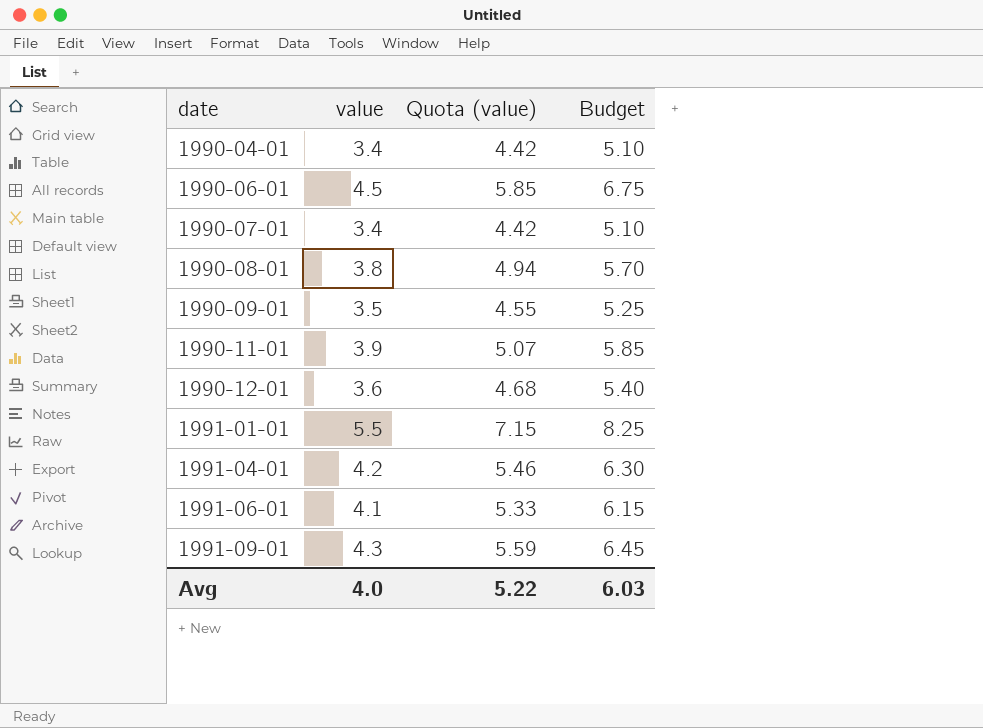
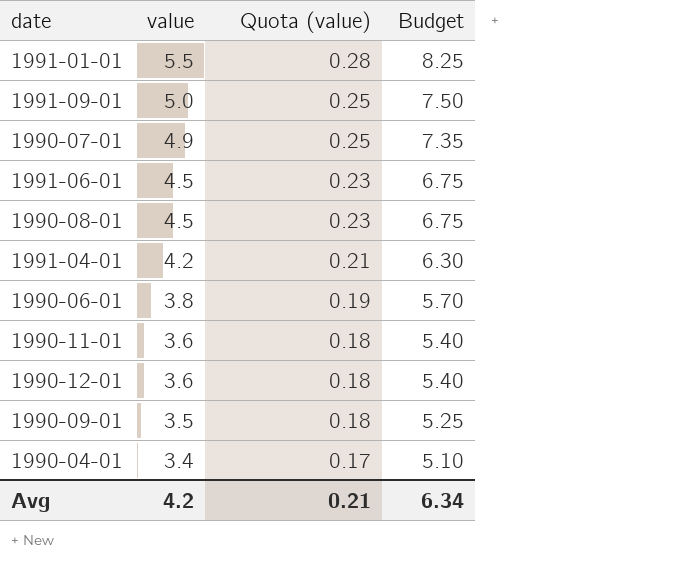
row order: date ascending -> value descending
column Quota (value) | formula: [value] * 1.3 -> [value] * 0.05
1991-09-01 | value: 4.3 -> 5.0
1991-09-01 | Budget: 6.45 -> 7.50
1990-07-01 | value: 3.4 -> 4.9
1990-07-01 | Budget: 5.10 -> 7.35
1991-06-01 | value: 4.1 -> 4.5
1991-06-01 | Budget: 6.15 -> 6.75
1990-08-01 | value: 3.8 -> 4.5
1990-08-01 | Budget: 5.70 -> 6.75
1990-06-01 | value: 4.5 -> 3.8
1990-06-01 | Budget: 6.75 -> 5.70
1990-11-01 | value: 3.9 -> 3.6
1990-11-01 | Budget: 5.85 -> 5.40
Avg | value: 4.0 -> 4.2
Avg | Quota (value): 5.22 -> 0.21
Avg | Budget: 6.03 -> 6.34

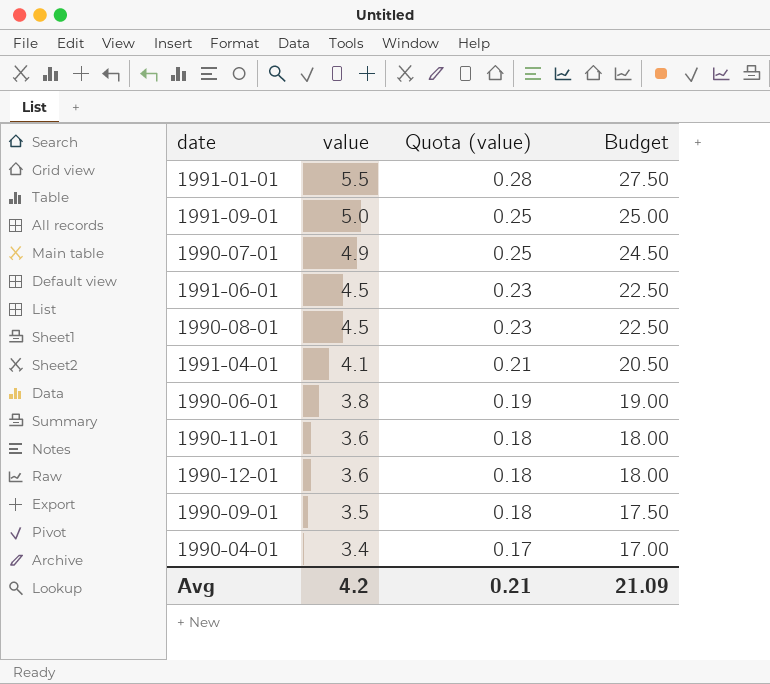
column Budget | formula: [value] * 1.5 -> [value] * 5
1991-04-01 | value: 4.2 -> 4.1
Avg | Budget: 6.34 -> 21.09

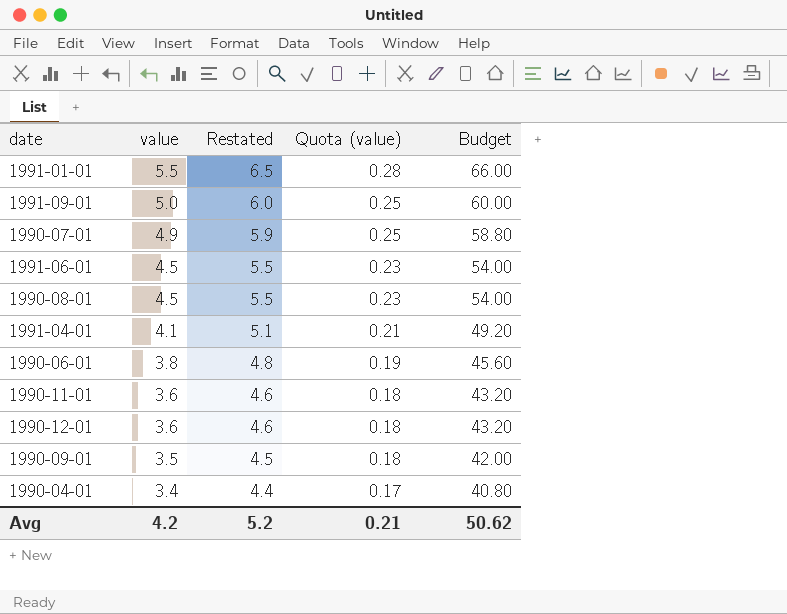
column Restated | formula: none -> [value] + 1
column Budget | formula: [value] * 5 -> [value] * 12
Avg | Budget: 21.09 -> 50.62

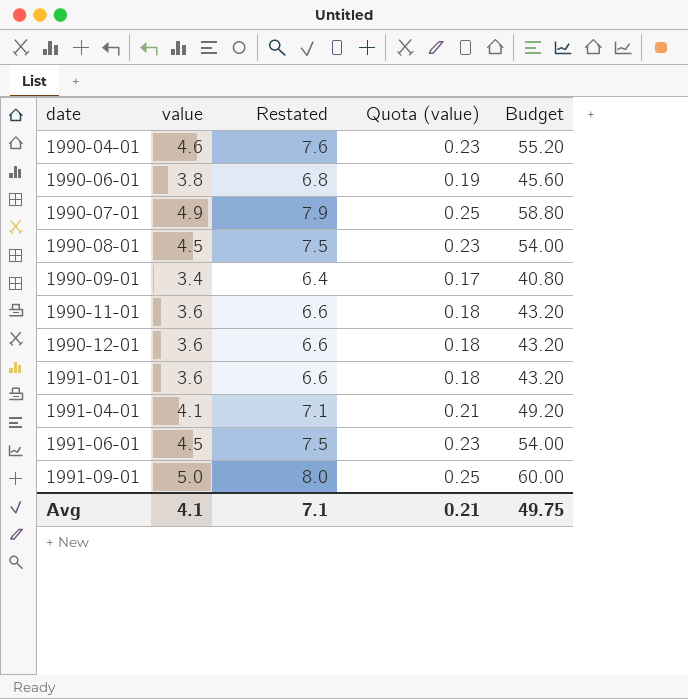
row order: value descending -> date ascending
column Restated | formula: [value] + 1 -> [value] + 3
1990-04-01 | value: 3.4 -> 4.6
1990-04-01 | Quota (value): 0.17 -> 0.23
1990-04-01 | Budget: 40.80 -> 55.20
1990-09-01 | value: 3.5 -> 3.4
1990-09-01 | Quota (value): 0.18 -> 0.17
1990-09-01 | Budget: 42.00 -> 40.80
1991-01-01 | value: 5.5 -> 3.6
1991-01-01 | Quota (value): 0.28 -> 0.18
1991-01-01 | Budget: 66.00 -> 43.20
Avg | value: 4.2 -> 4.1
Avg | Restated: 5.2 -> 7.1
Avg | Budget: 50.62 -> 49.75

